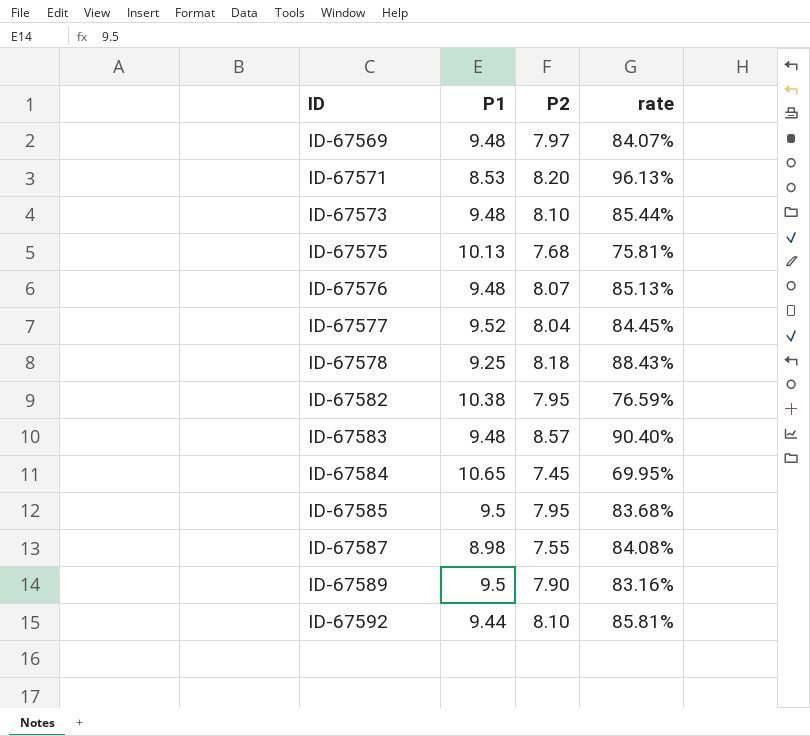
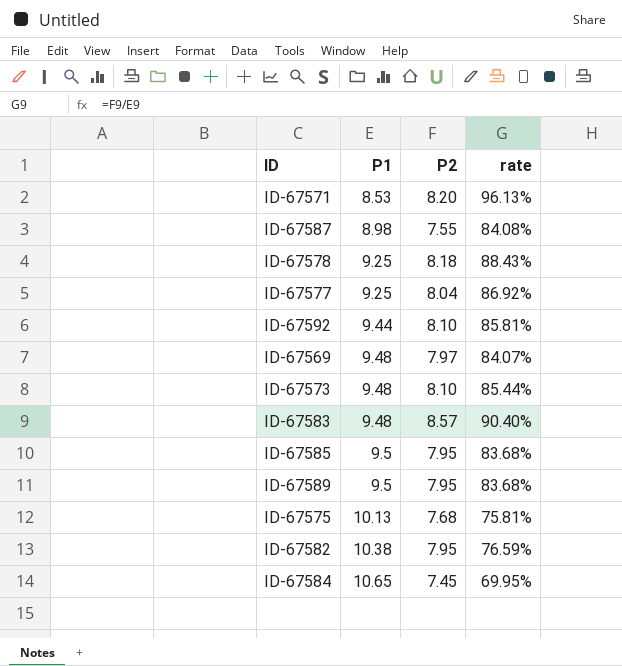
row order: ID ascending -> P1 ascending
row ID-67576: 9.48 | 8.07 | 85.13% -> none
ID-67577 | P1: 9.52 -> 9.25
ID-67577 | rate: 84.45% -> 86.92%
ID-67589 | P2: 7.90 -> 7.95
ID-67589 | rate: 83.16% -> 83.68%

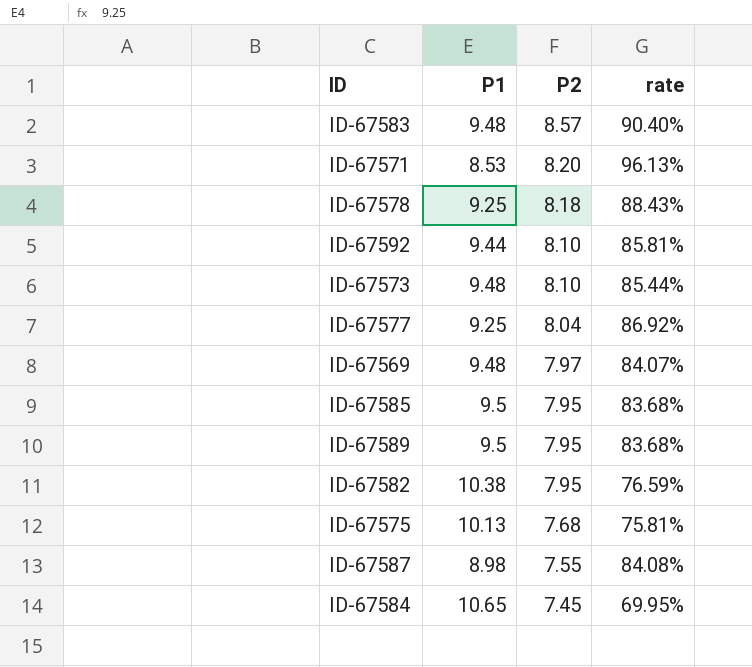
row order: P1 ascending -> P2 descending

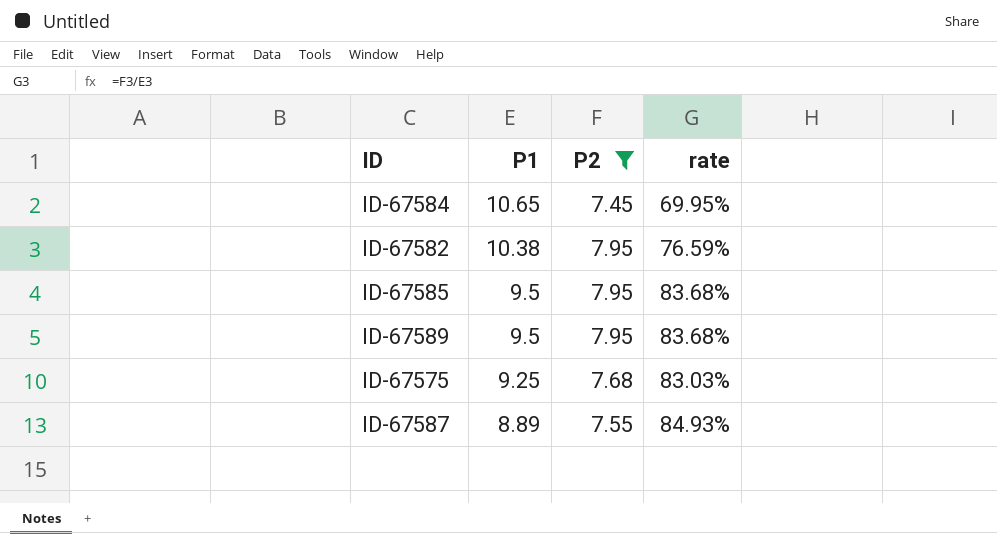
filter: none -> P2 <= 7.95
row order: P2 descending -> P1 descending
ID-67575 | P1: 10.13 -> 9.25
ID-67575 | rate: 75.81% -> 83.03%
ID-67587 | P1: 8.98 -> 8.89
ID-67587 | rate: 84.08% -> 84.93%

